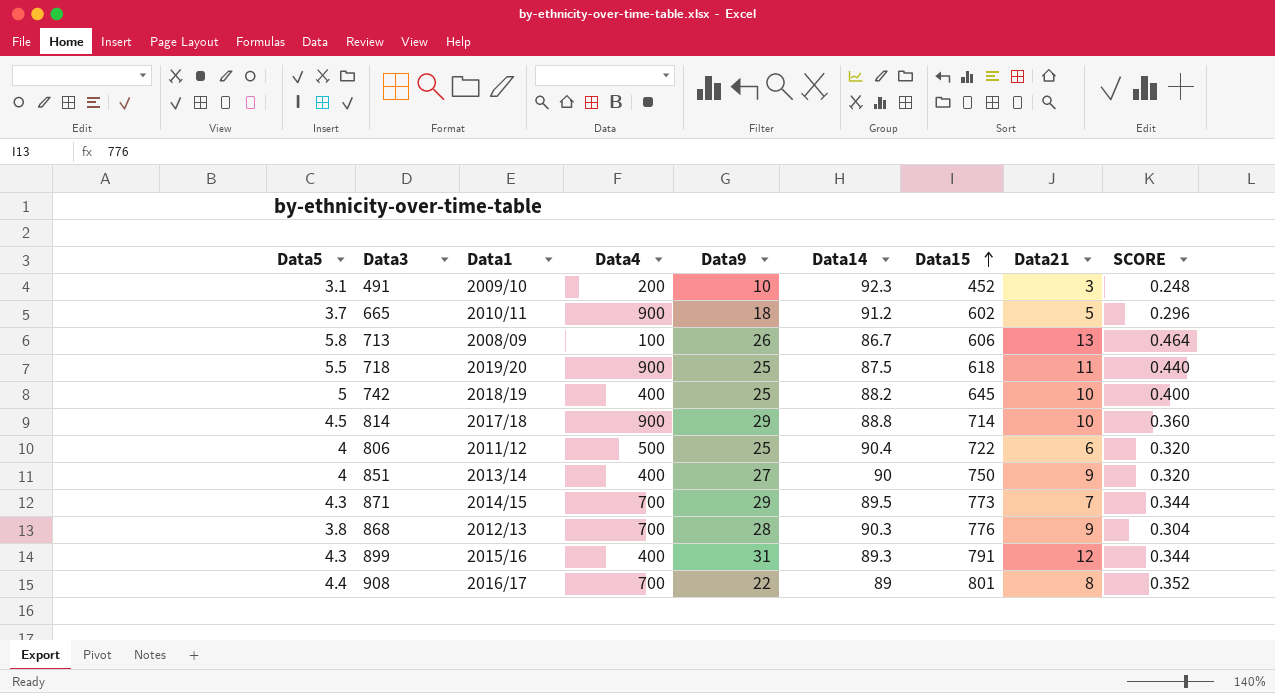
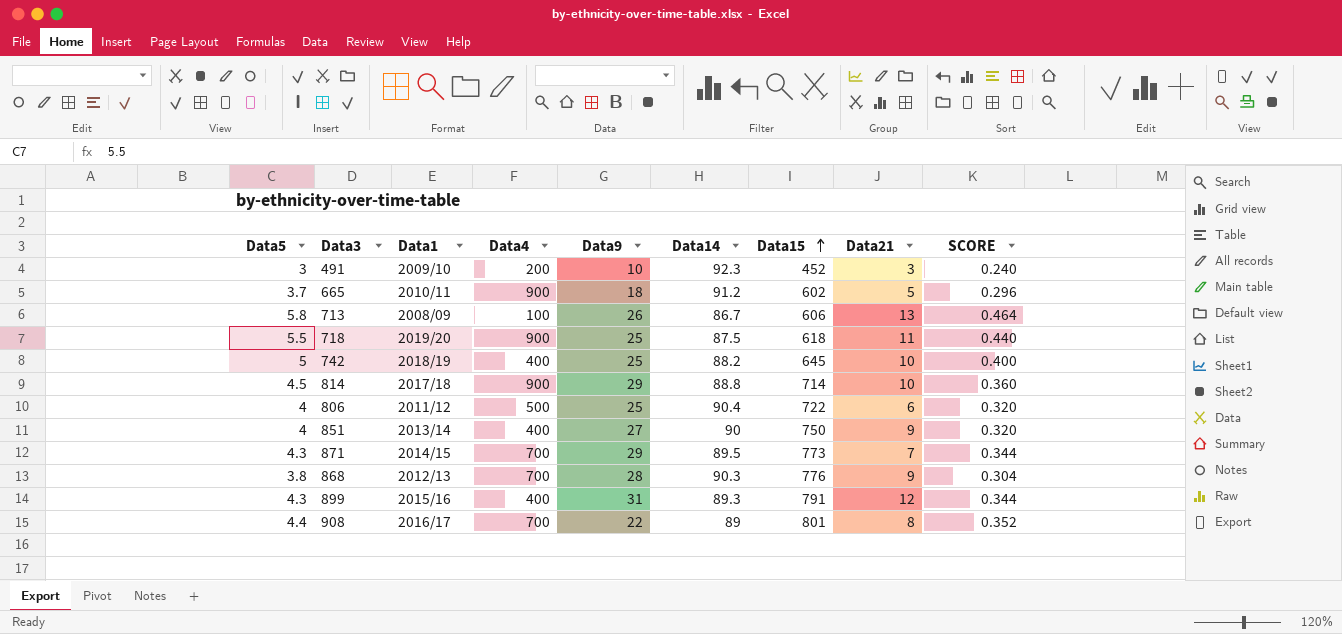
491 | Data5: 3.1 -> 3
491 | SCORE: 0.248 -> 0.240

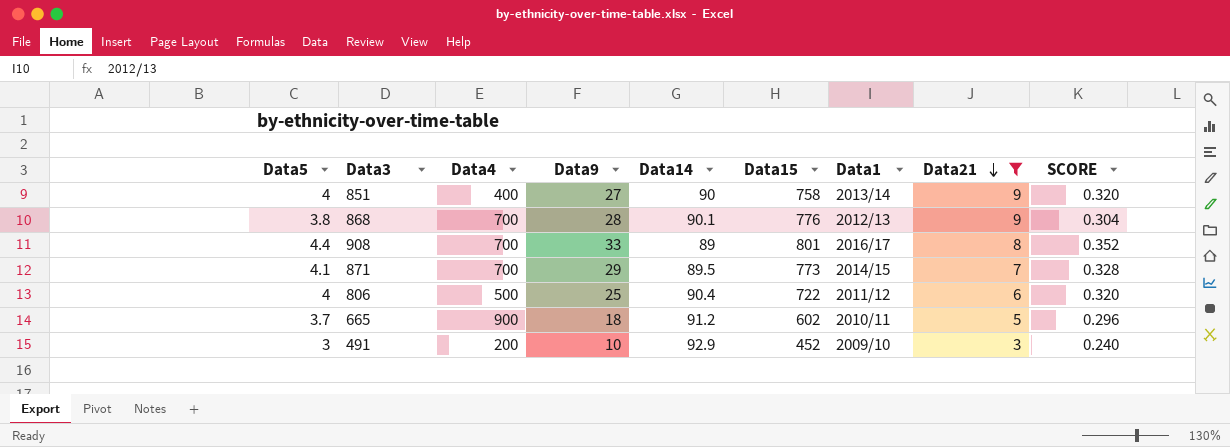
filter: none -> Data21 <= 9
row order: Data15 ascending -> Data21 descending
column Data1 | position: 3 -> 7
851 | Data15: 750 -> 758
868 | Data14: 90.3 -> 90.1
908 | Data9: 22 -> 33
871 | Data5: 4.3 -> 4.1
871 | SCORE: 0.344 -> 0.328
491 | Data14: 92.3 -> 92.9

